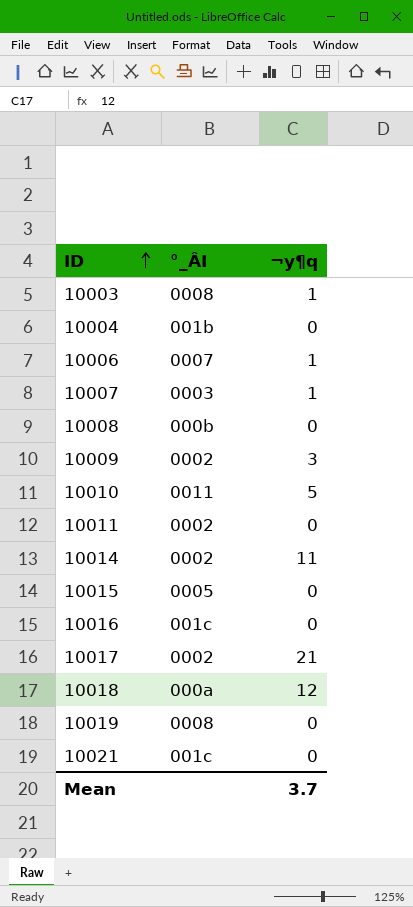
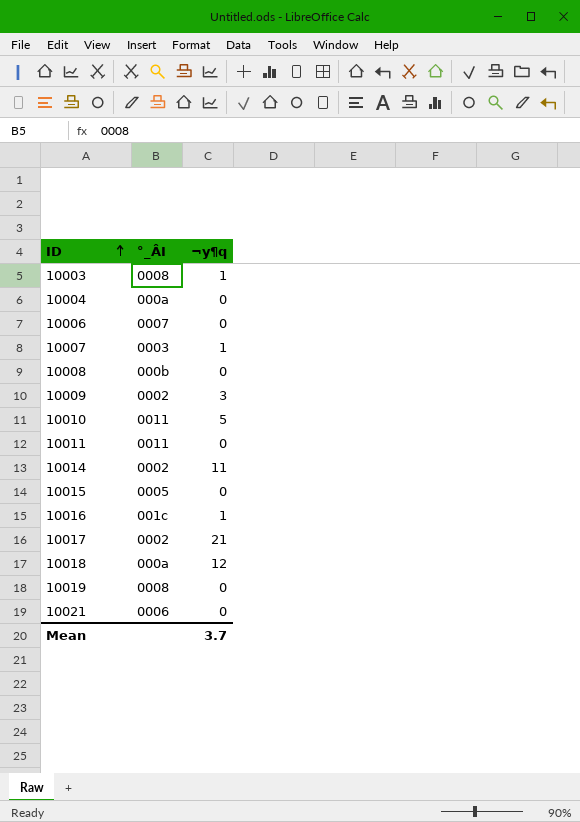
10004 | °_ÂI: 001b -> 000a
10006 | ¬y¶q: 1 -> 0
10011 | °_ÂI: 0002 -> 0011
10016 | ¬y¶q: 0 -> 1
10021 | °_ÂI: 001c -> 0006

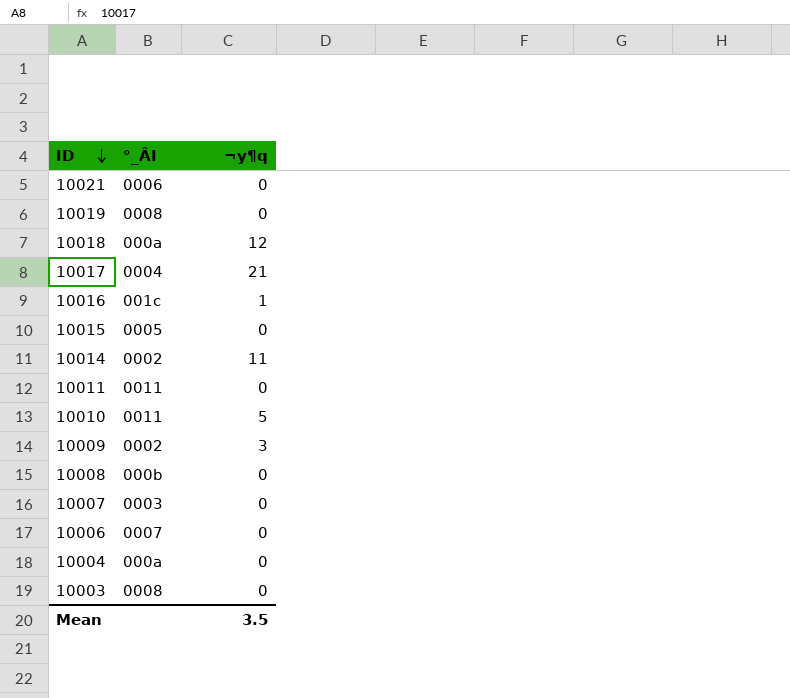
row order: ID ascending -> ID descending
10017 | °_ÂI: 0002 -> 0004
10007 | ¬y¶q: 1 -> 0
10003 | ¬y¶q: 1 -> 0
Mean | ¬y¶q: 3.7 -> 3.5

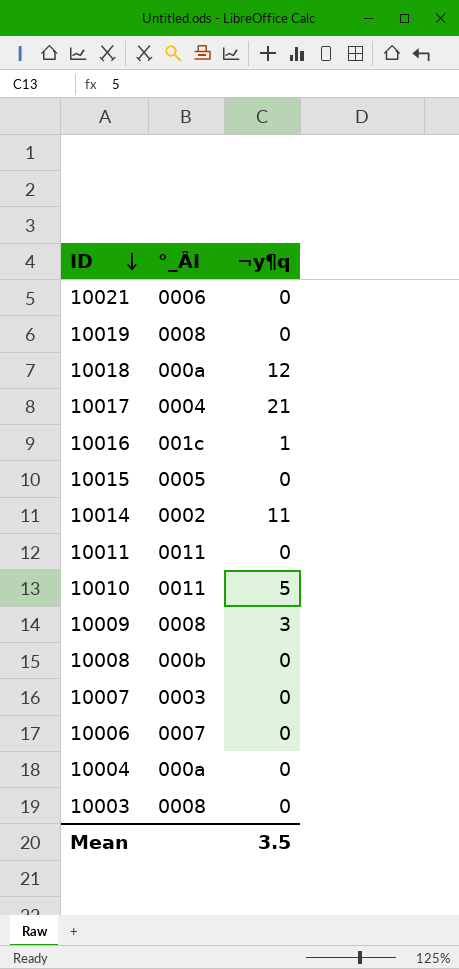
10009 | °_ÂI: 0002 -> 0008

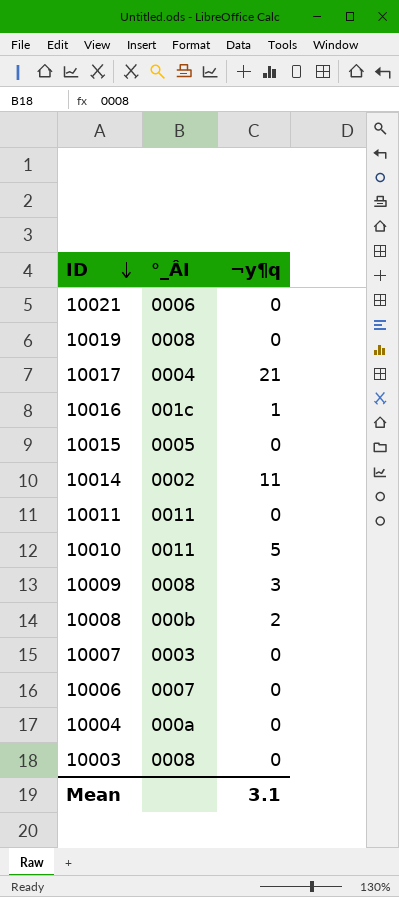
row 10018: 000a | 12 -> none
10008 | ¬y¶q: 0 -> 2
Mean | ¬y¶q: 3.5 -> 3.1

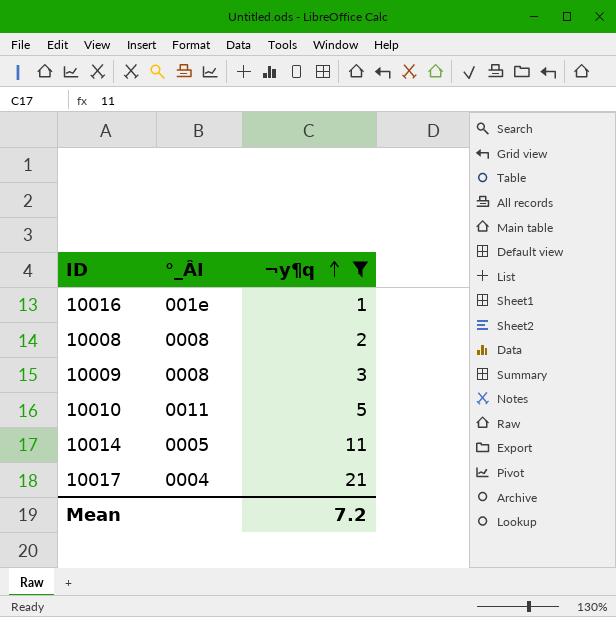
filter: none -> ¬y¶q != 0
row order: ID descending -> ¬y¶q ascending
10016 | °_ÂI: 001c -> 001e
10008 | °_ÂI: 000b -> 0008
10014 | °_ÂI: 0002 -> 0005
Mean | ¬y¶q: 3.1 -> 7.2

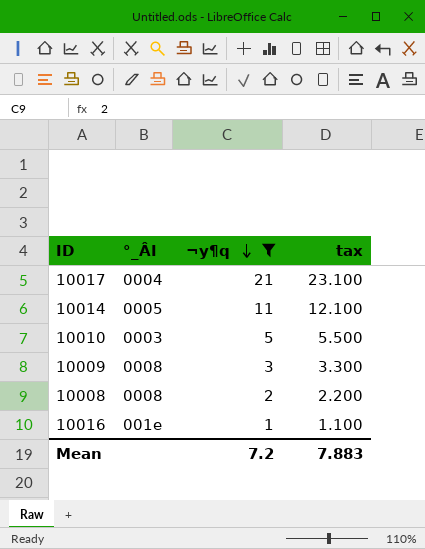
row order: ¬y¶q ascending -> ¬y¶q descending
column tax | formula: none -> [¬y¶q] * 1.1
10010 | °_ÂI: 0011 -> 0003

